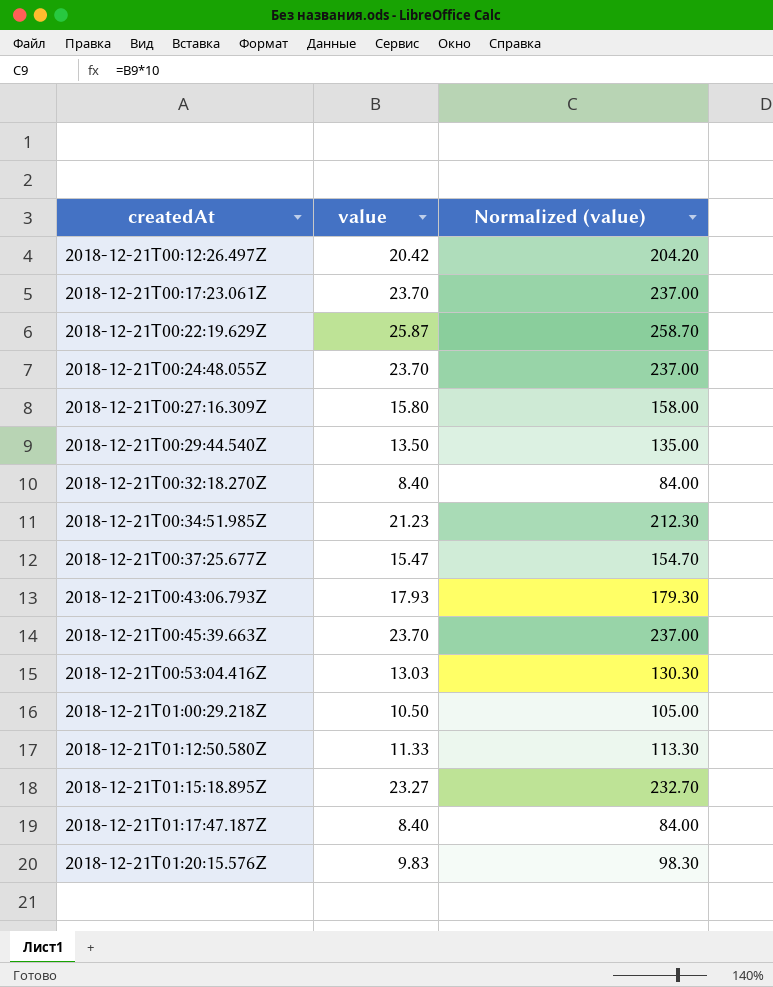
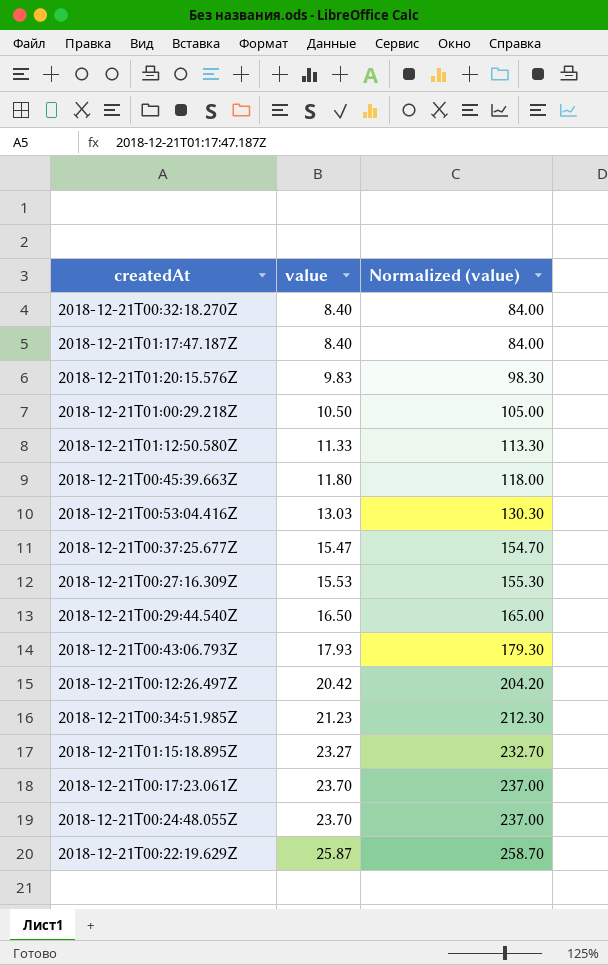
row order: createdAt ascending -> value ascending
2018-12-21T00:45:39.663Z | value: 23.70 -> 11.80
2018-12-21T00:45:39.663Z | Normalized (value): 237.00 -> 118.00
2018-12-21T00:27:16.309Z | value: 15.80 -> 15.53
2018-12-21T00:27:16.309Z | Normalized (value): 158.00 -> 155.30
2018-12-21T00:29:44.540Z | value: 13.50 -> 16.50
2018-12-21T00:29:44.540Z | Normalized (value): 135.00 -> 165.00

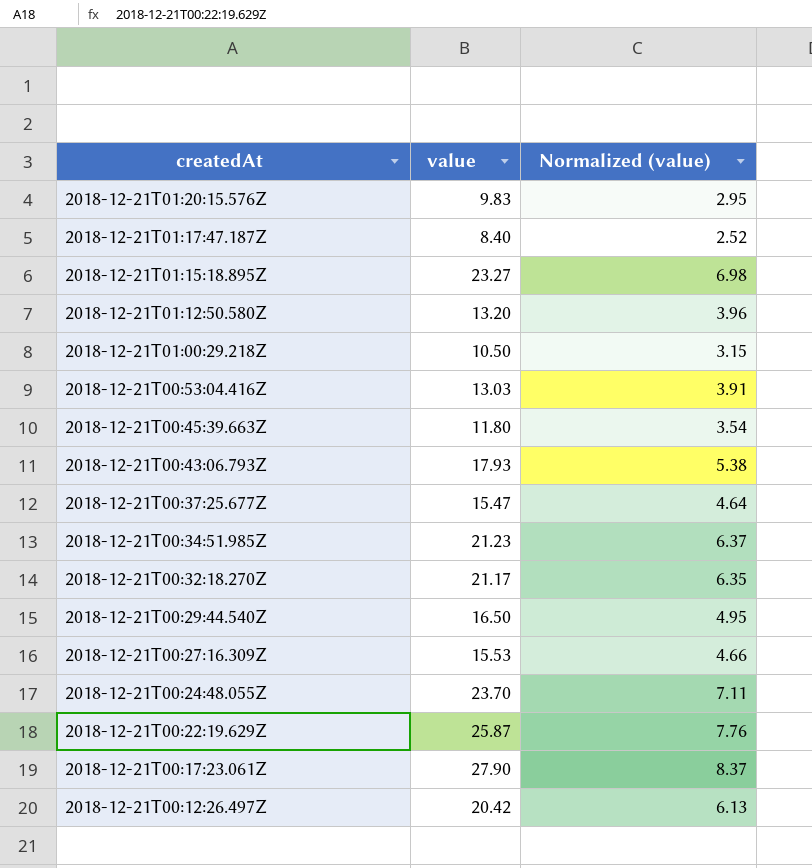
row order: value ascending -> createdAt descending
column Normalized (value) | formula: [value] * 10 -> [value] * 0.3
2018-12-21T01:12:50.580Z | value: 11.33 -> 13.20
2018-12-21T00:32:18.270Z | value: 8.40 -> 21.17
2018-12-21T00:17:23.061Z | value: 23.70 -> 27.90

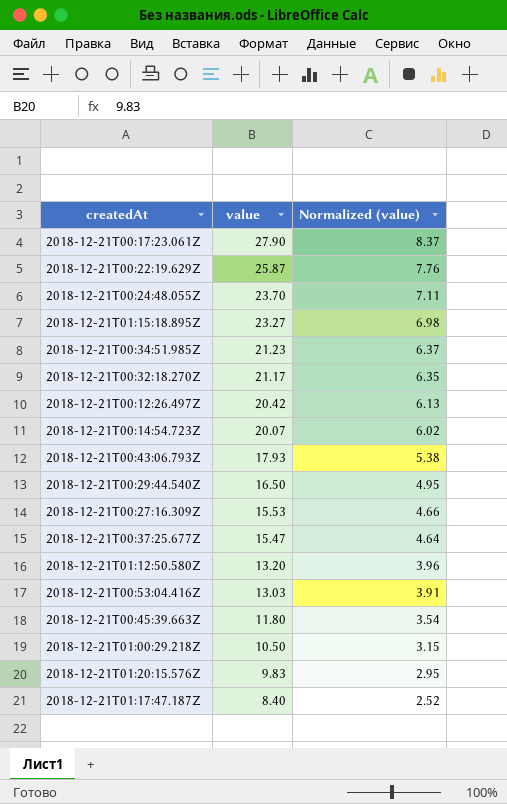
row order: createdAt descending -> value descending
row 2018-12-21T00:14:54.723Z: none -> 20.07 | 6.02

